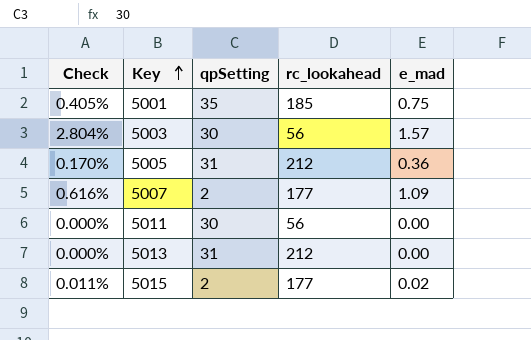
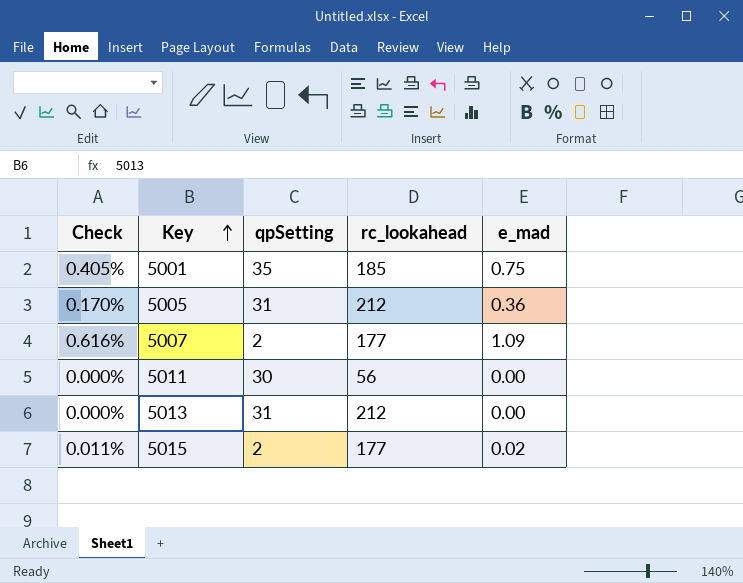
row 5003: 2.804% | 30 | 56 | 1.57 -> none

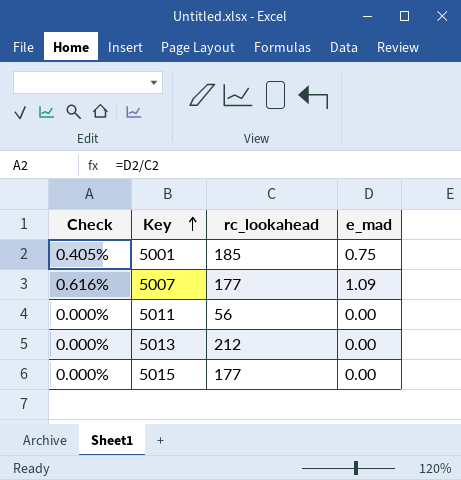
column qpSetting | position: 3 -> none
row 5005: 0.170% | 31 | 212 | 0.36 -> none
5015 | Check: 0.011% -> 0.000%
5015 | e_mad: 0.02 -> 0.00

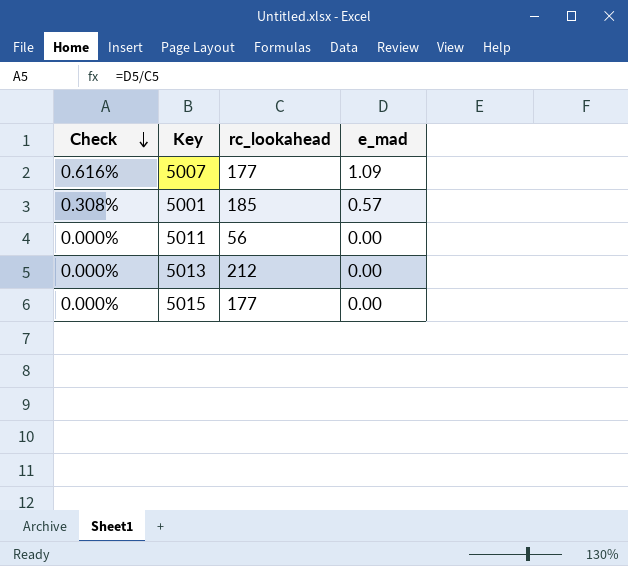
row order: Key ascending -> Check descending
5001 | Check: 0.405% -> 0.308%
5001 | e_mad: 0.75 -> 0.57

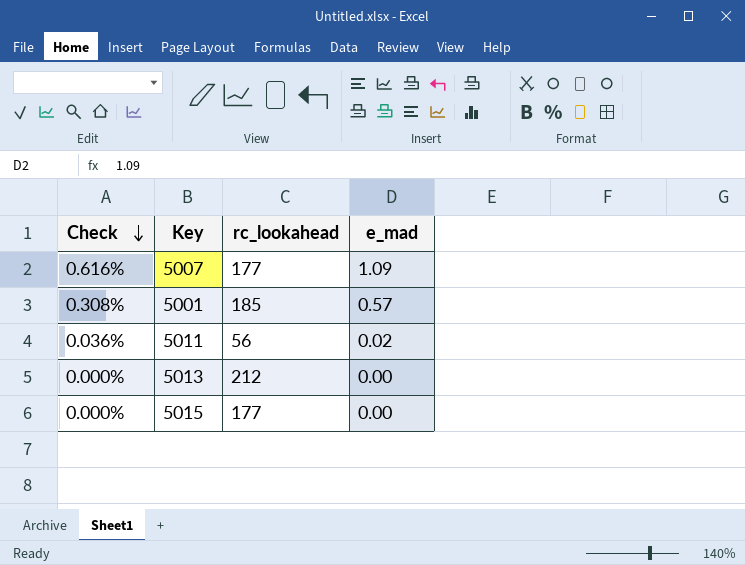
5011 | Check: 0.000% -> 0.036%
5011 | e_mad: 0.00 -> 0.02

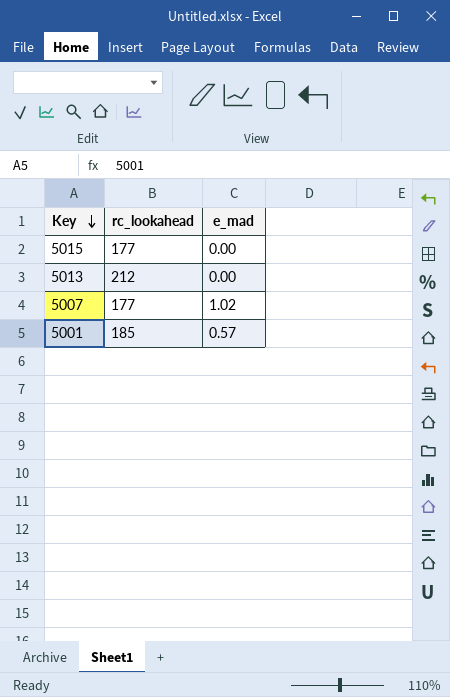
row order: Check descending -> Key descending
column Check | formula: [e_mad] / [rc_lookahead] -> none
row 5011: 0.036% | 56 | 0.02 -> none
5007 | e_mad: 1.09 -> 1.02

